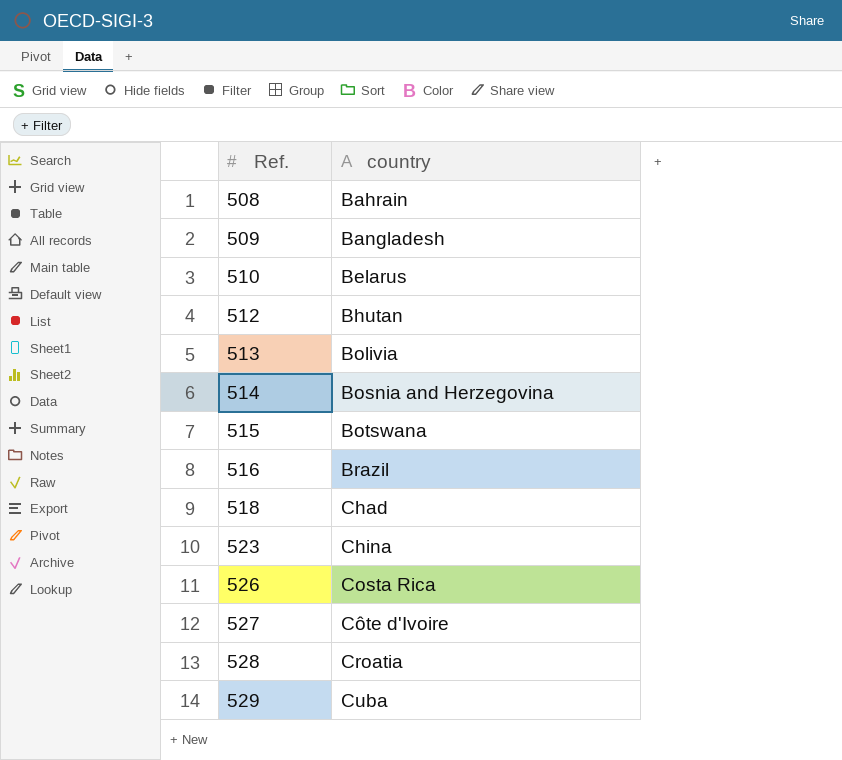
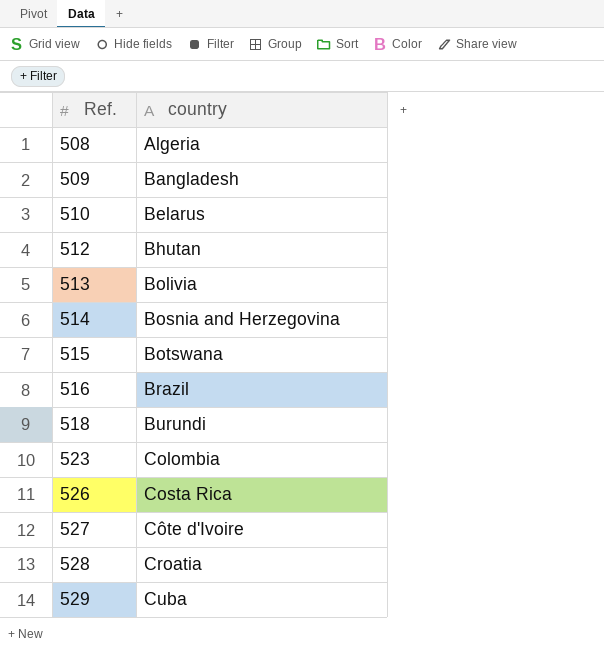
508 | country: Bahrain -> Algeria
518 | country: Chad -> Burundi
523 | country: China -> Colombia

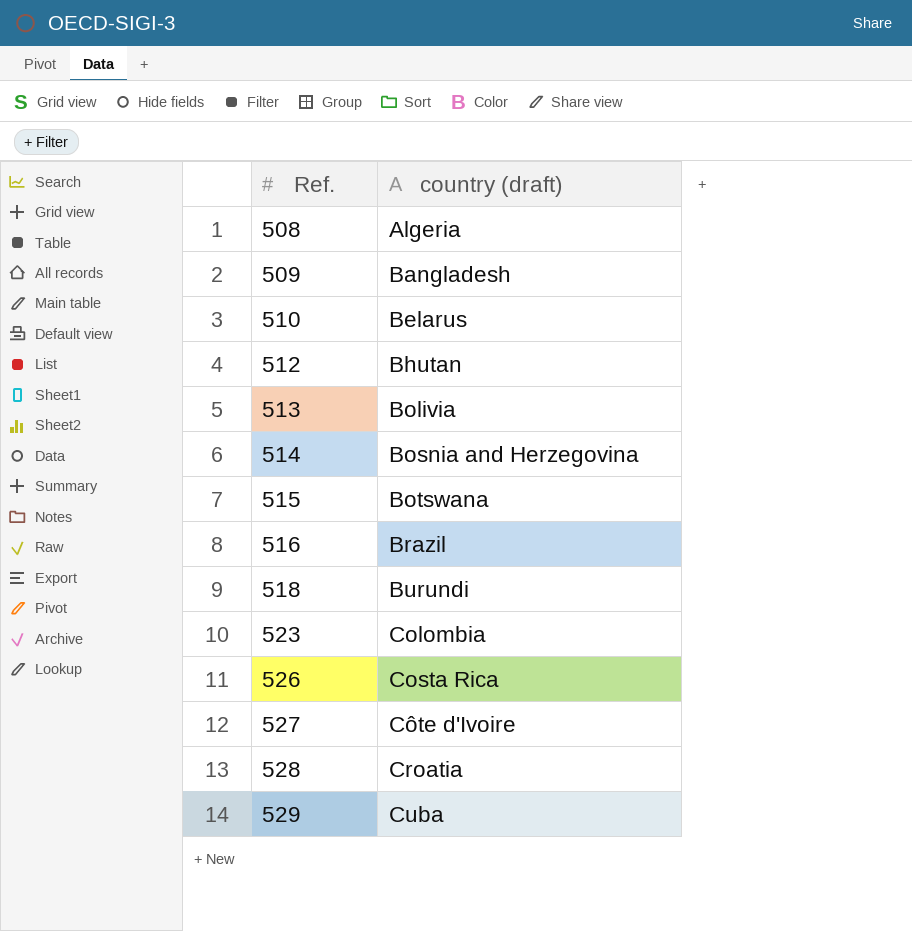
column name: country -> country (draft)

